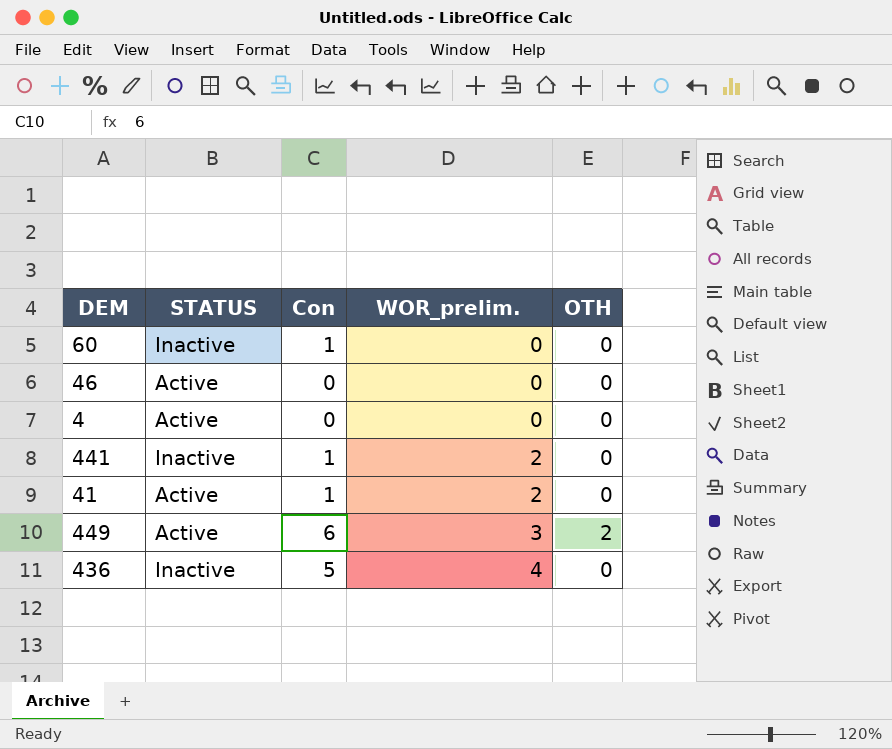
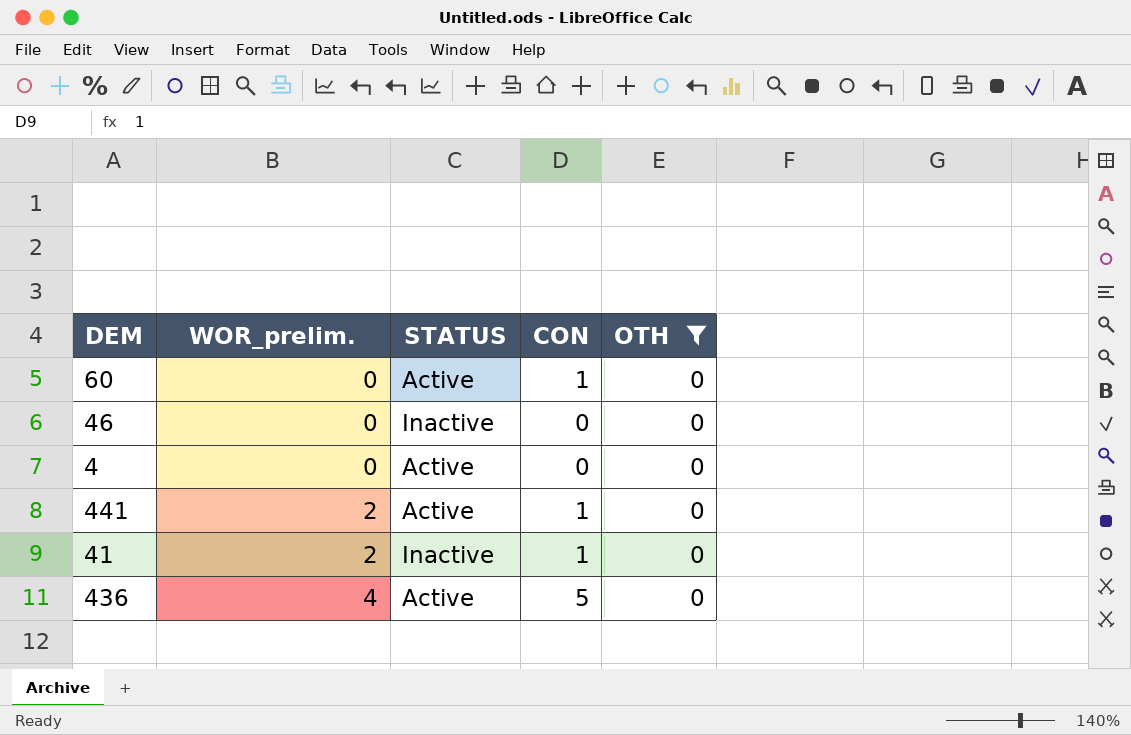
filter: none -> OTH = 0
column WOR_prelim. | position: 4 -> 2
column name: Con -> CON
60 | STATUS: Inactive -> Active
46 | STATUS: Active -> Inactive
441 | STATUS: Inactive -> Active
41 | STATUS: Active -> Inactive
436 | STATUS: Inactive -> Active

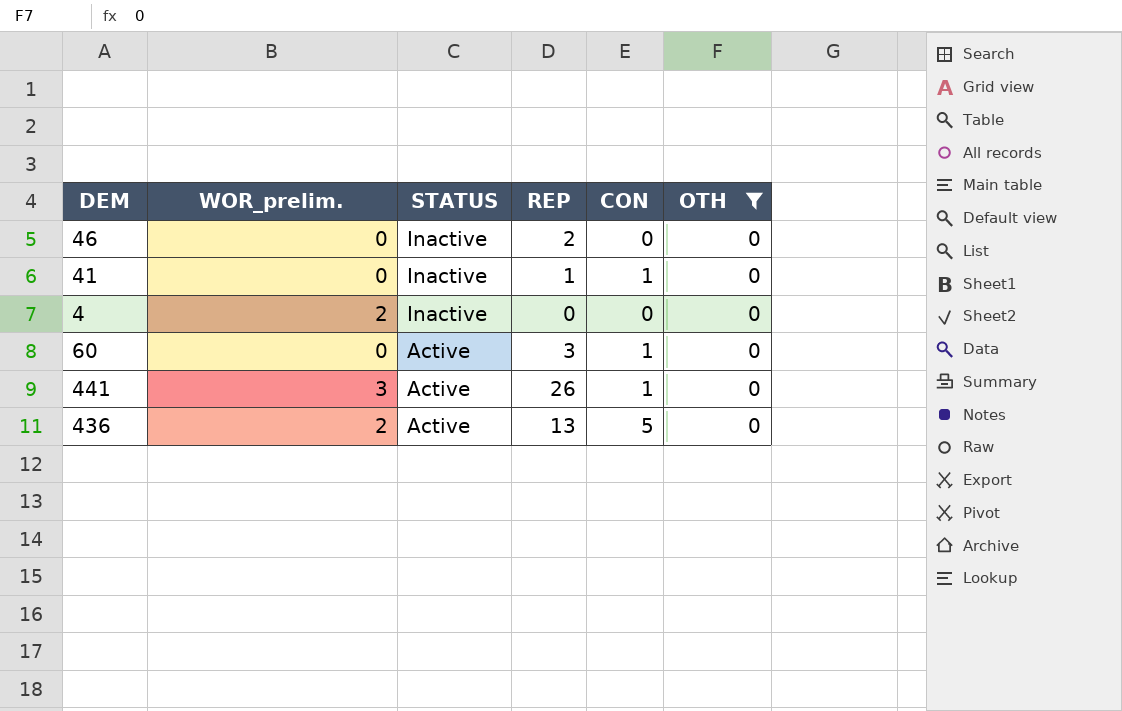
row order: WOR_prelim. ascending -> STATUS descending
column REP | position: none -> 4
41 | WOR_prelim.: 2 -> 0
4 | WOR_prelim.: 0 -> 2
4 | STATUS: Active -> Inactive
441 | WOR_prelim.: 2 -> 3
436 | WOR_prelim.: 4 -> 2

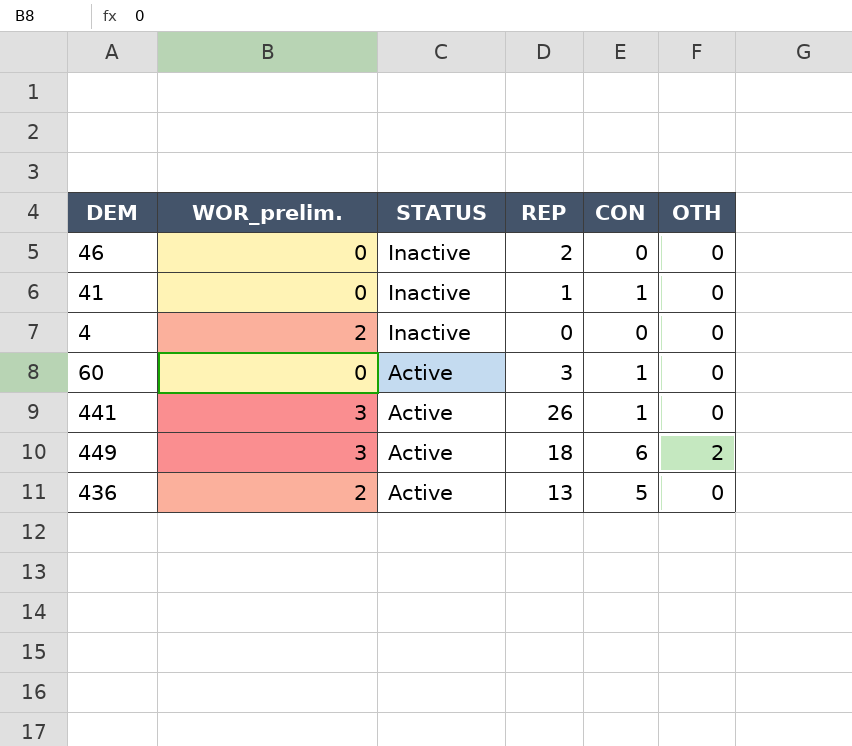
filter: OTH = 0 -> none

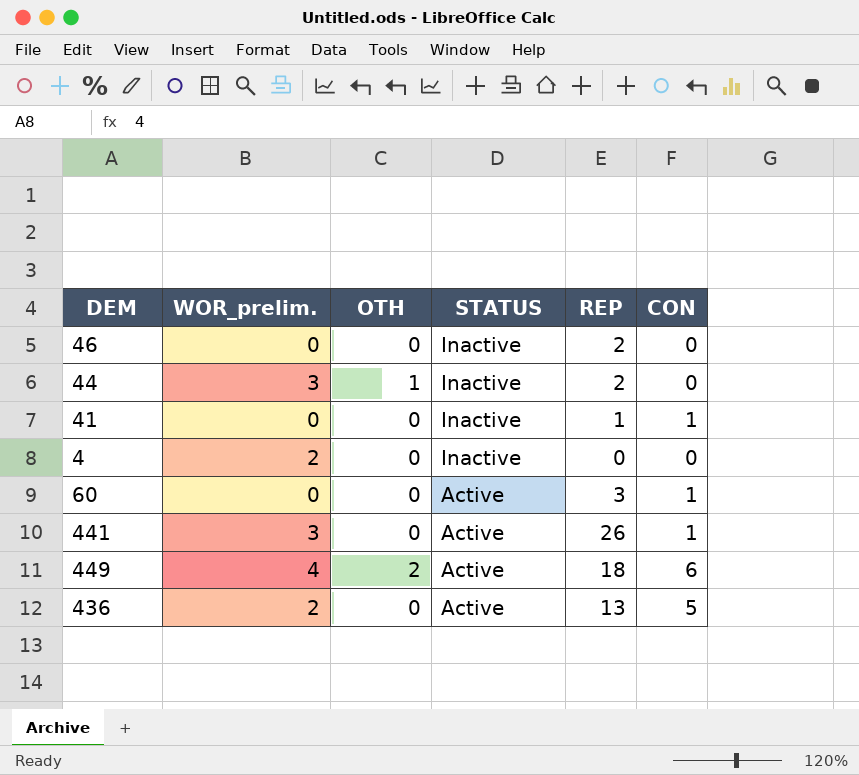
column OTH | position: 6 -> 3
row 44: none -> 3 | 1 | Inactive | 2 | 0
449 | WOR_prelim.: 3 -> 4

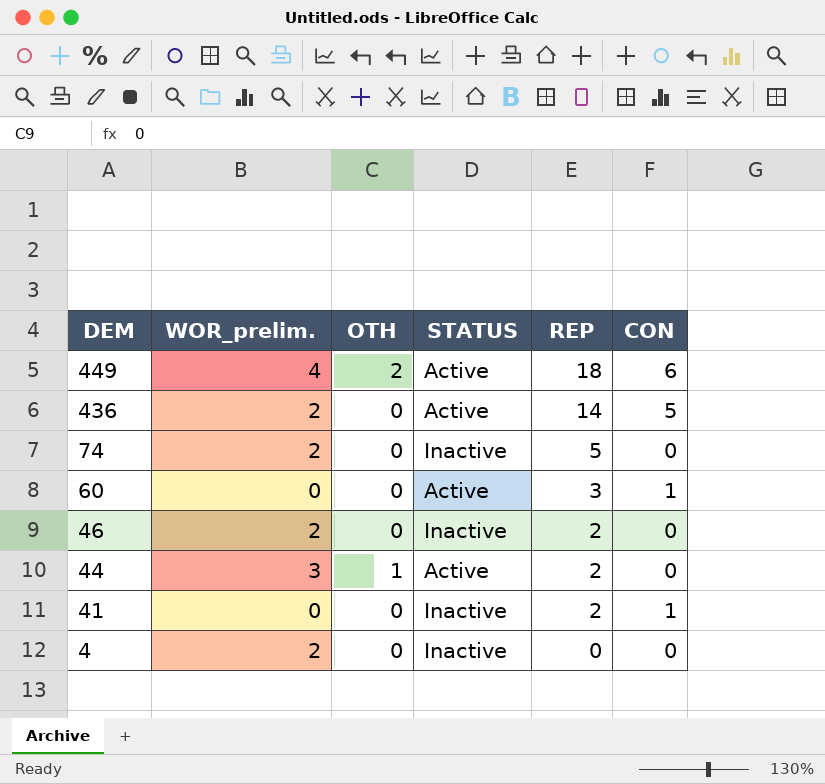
row order: STATUS descending -> DEM descending
row 441: 3 | 0 | Active | 26 | 1 -> none
436 | REP: 13 -> 14
row 74: none -> 2 | 0 | Inactive | 5 | 0
46 | WOR_prelim.: 0 -> 2
44 | STATUS: Inactive -> Active
41 | REP: 1 -> 2

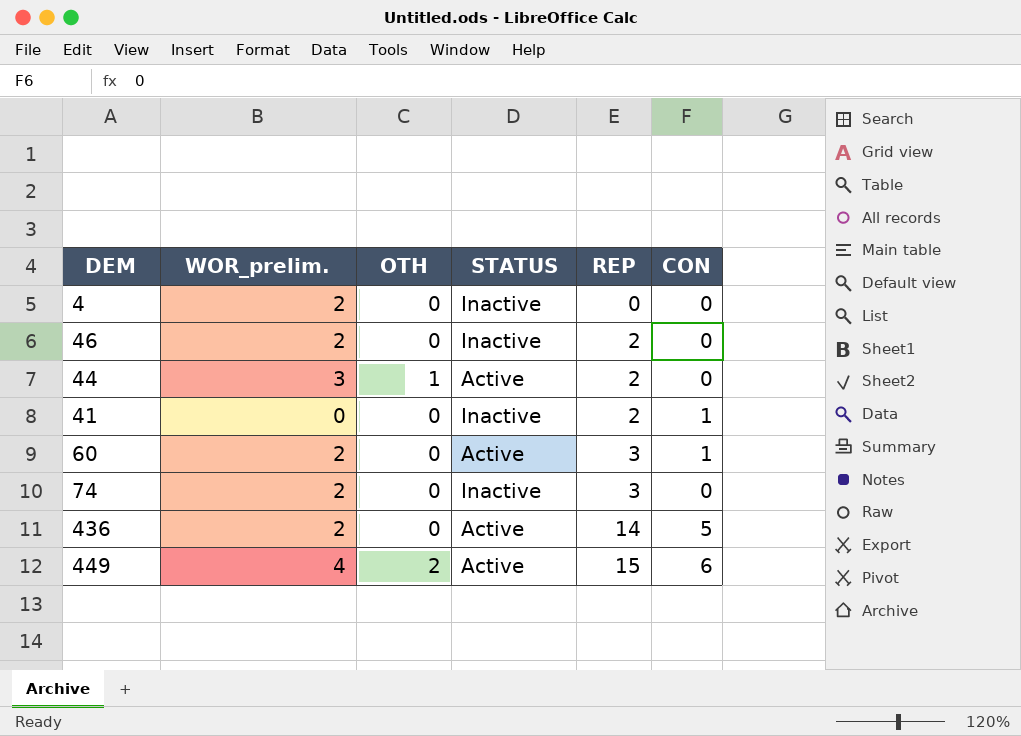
row order: DEM descending -> REP ascending
60 | WOR_prelim.: 0 -> 2
74 | REP: 5 -> 3
449 | REP: 18 -> 15

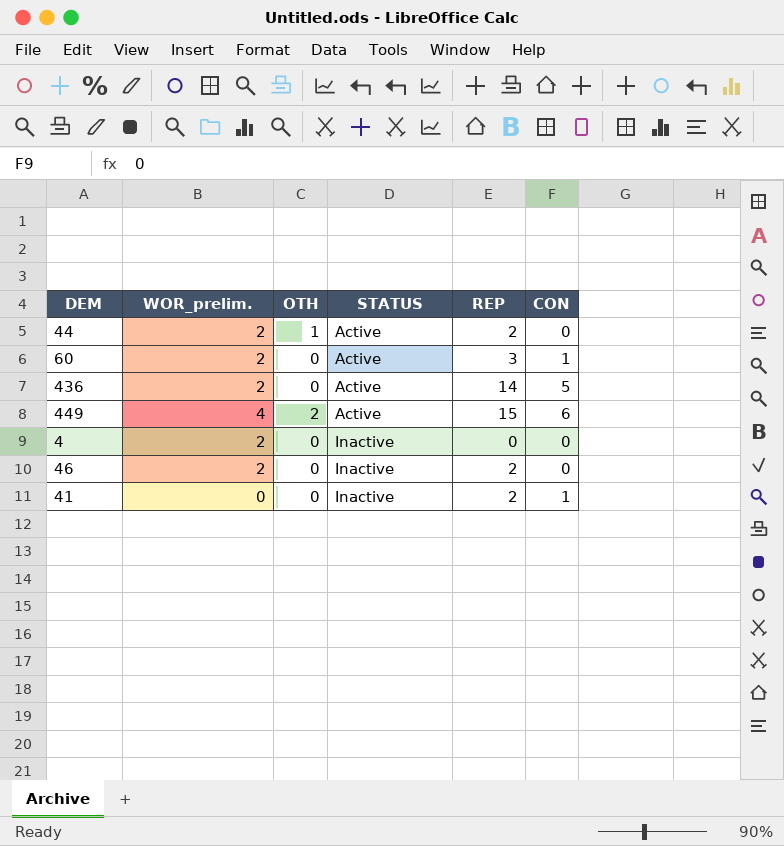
row order: REP ascending -> STATUS ascending
row 74: 2 | 0 | Inactive | 3 | 0 -> none
44 | WOR_prelim.: 3 -> 2

